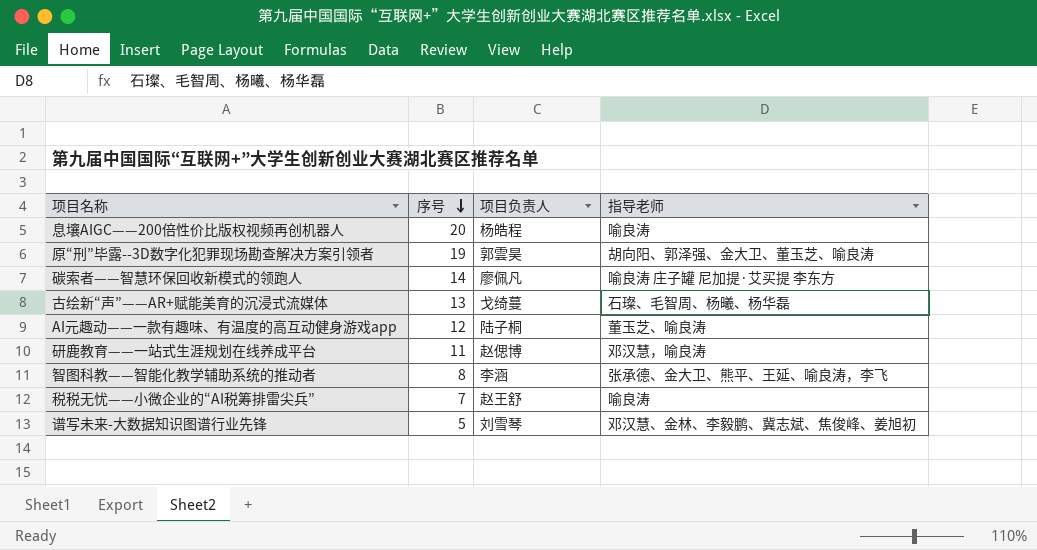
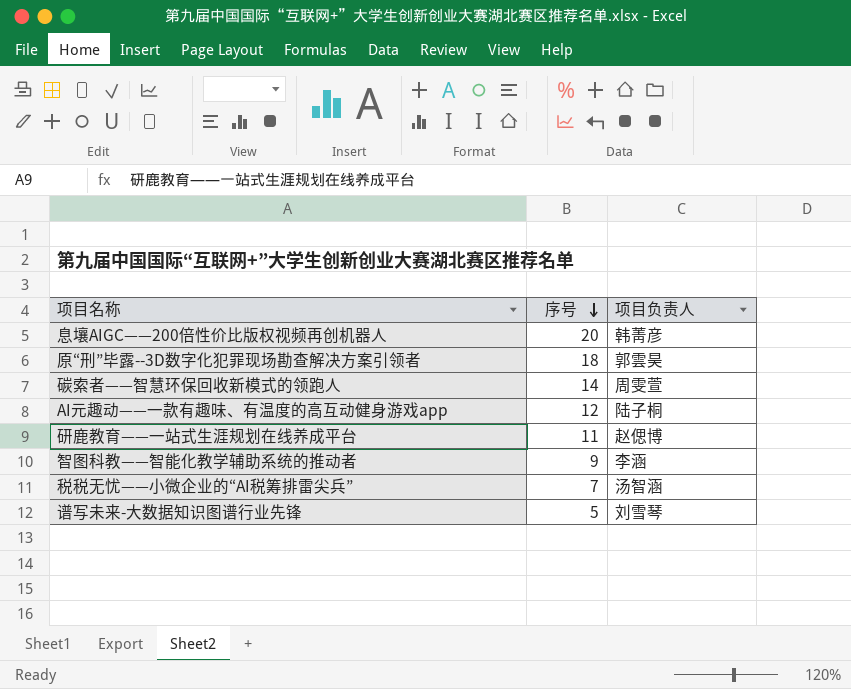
column 指导老师 | position: 4 -> none
row 古绘新“声”——AR+赋能美育的沉浸式流媒体: 13 | 戈绮蔓 | 石璨、毛智周、杨曦、杨华磊 -> none
息壤AIGC——200倍性价比版权视频再创机器人 | 项目负责人: 杨皓程 -> 韩菁彦
原“刑”毕露--3D数字化犯罪现场勘查解决方案引领者 | 序号: 19 -> 18
碳索者——智慧环保回收新模式的领跑人 | 项目负责人: 廖佩凡 -> 周雯萱
智图科教——智能化教学辅助系统的推动者 | 序号: 8 -> 9
税税无忧——小微企业的“AI税筹排雷尖兵” | 项目负责人: 赵王舒 -> 汤智涵

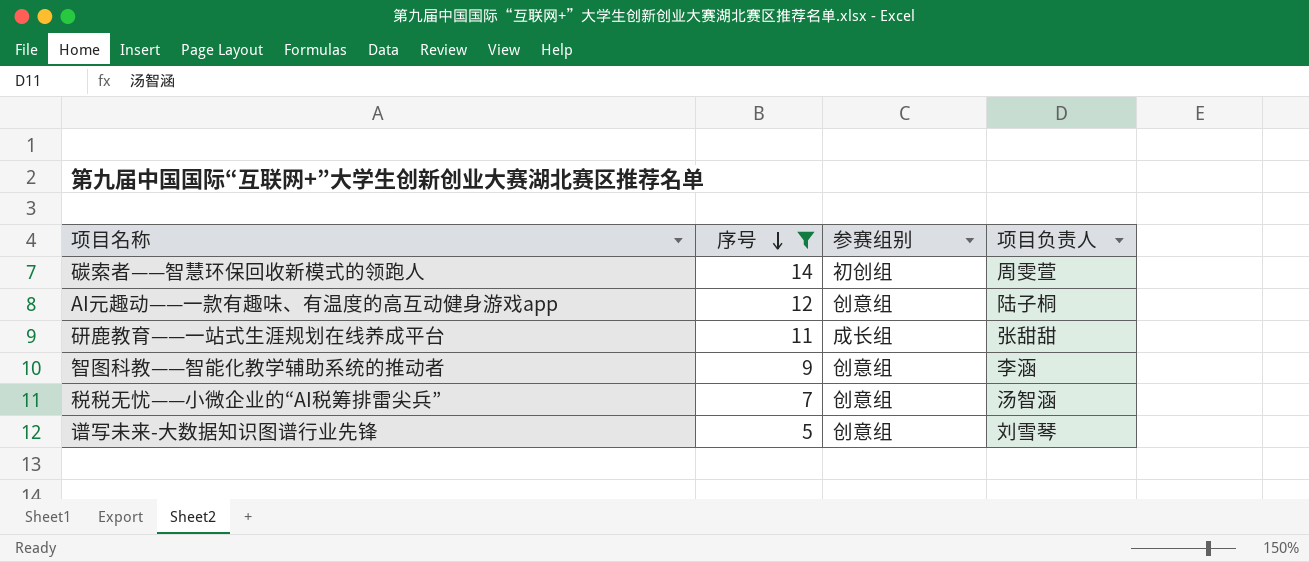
filter: none -> 序号 <= 14
column 参赛组别 | position: none -> 3
研鹿教育——一站式生涯规划在线养成平台 | 项目负责人: 赵偲博 -> 张甜甜

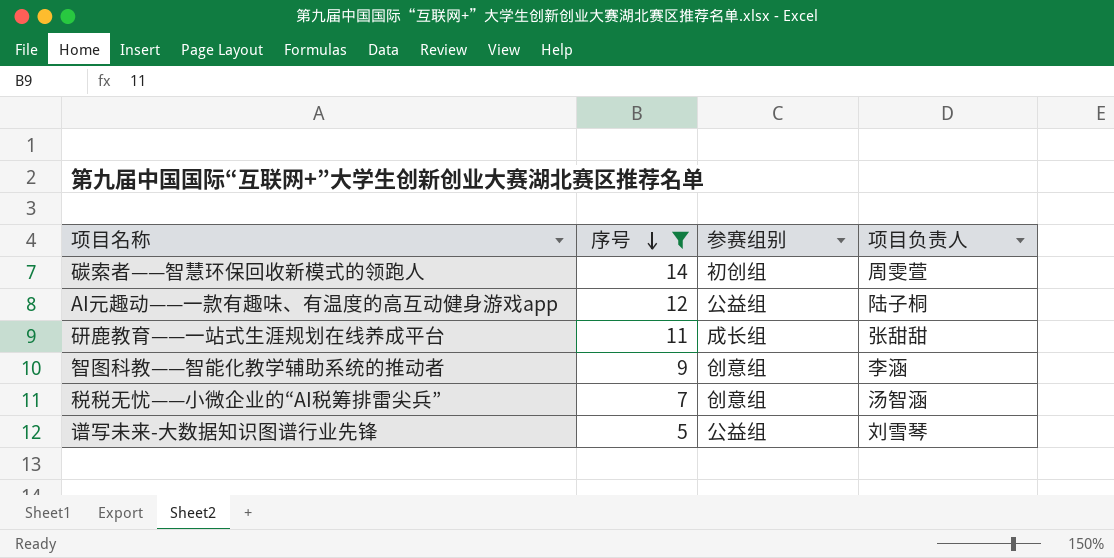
AI元趣动——一款有趣味、有温度的高互动健身游戏app | 参赛组别: 创意组 -> 公益组
谱写未来-大数据知识图谱行业先锋 | 参赛组别: 创意组 -> 公益组

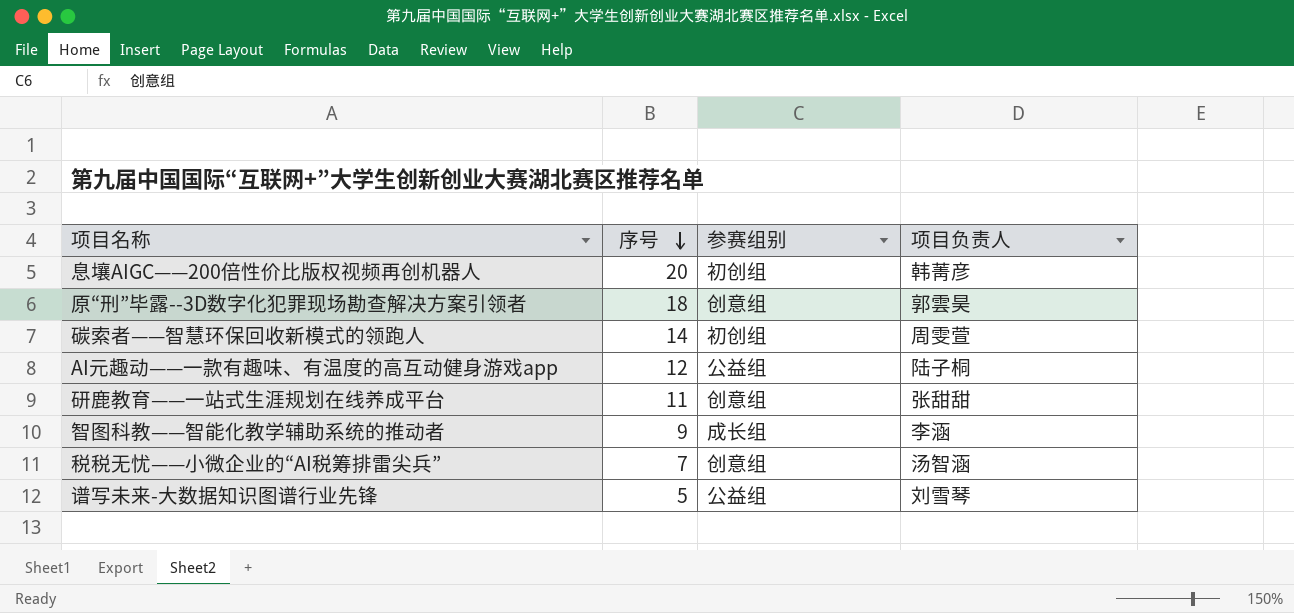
filter: 序号 <= 14 -> none
研鹿教育——一站式生涯规划在线养成平台 | 参赛组别: 成长组 -> 创意组
智图科教——智能化教学辅助系统的推动者 | 参赛组别: 创意组 -> 成长组

